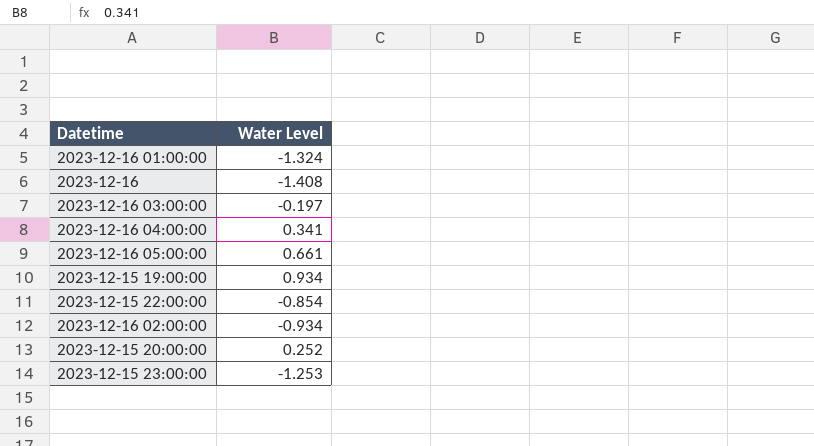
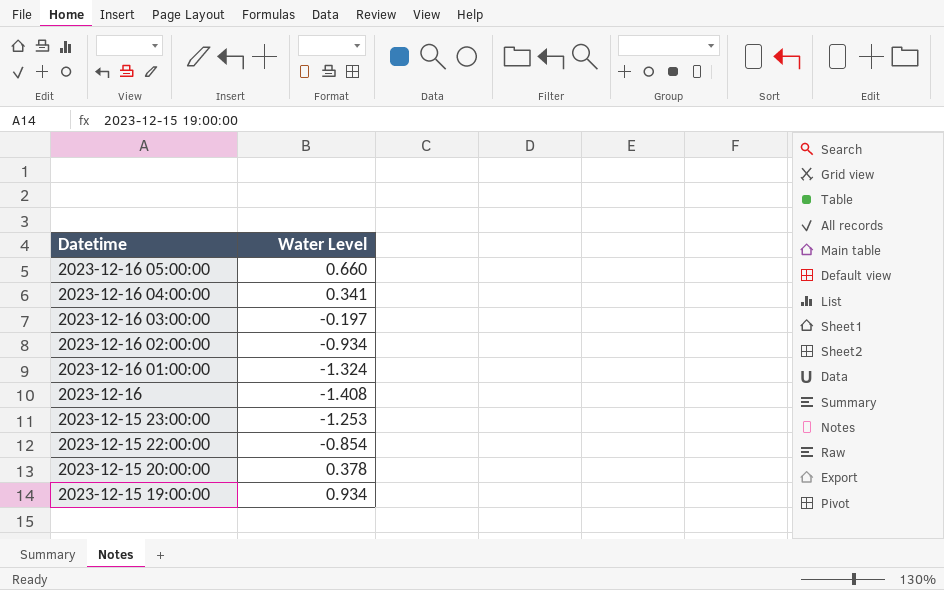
row order: none -> Datetime descending
2023-12-16 05:00:00 | Water Level: 0.661 -> 0.660
2023-12-15 20:00:00 | Water Level: 0.252 -> 0.378

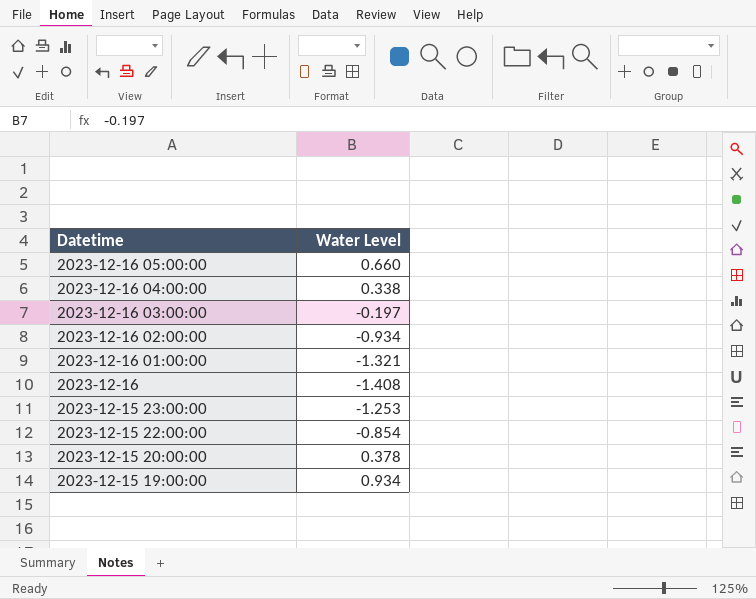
2023-12-16 04:00:00 | Water Level: 0.341 -> 0.338
2023-12-16 01:00:00 | Water Level: -1.324 -> -1.321

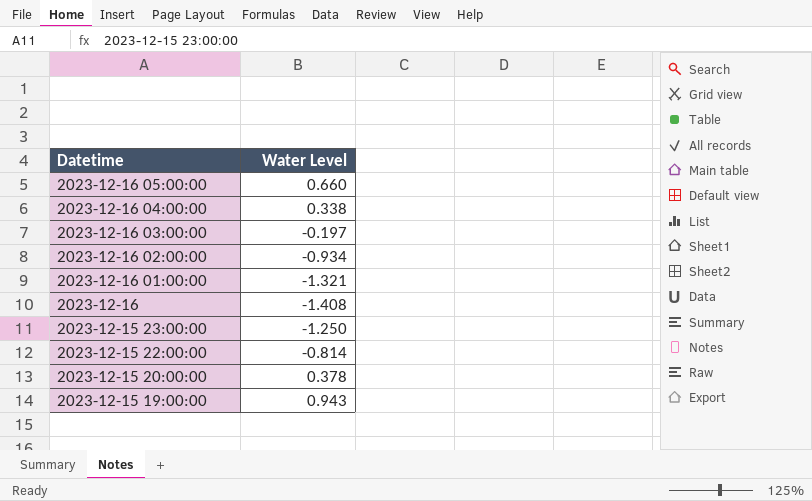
2023-12-15 23:00:00 | Water Level: -1.253 -> -1.250
2023-12-15 22:00:00 | Water Level: -0.854 -> -0.814
2023-12-15 19:00:00 | Water Level: 0.934 -> 0.943

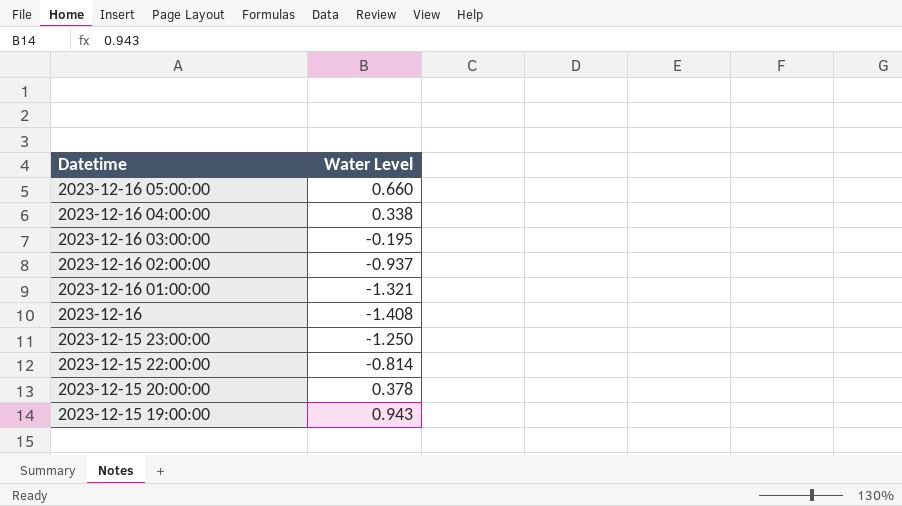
2023-12-16 03:00:00 | Water Level: -0.197 -> -0.195
2023-12-16 02:00:00 | Water Level: -0.934 -> -0.937

